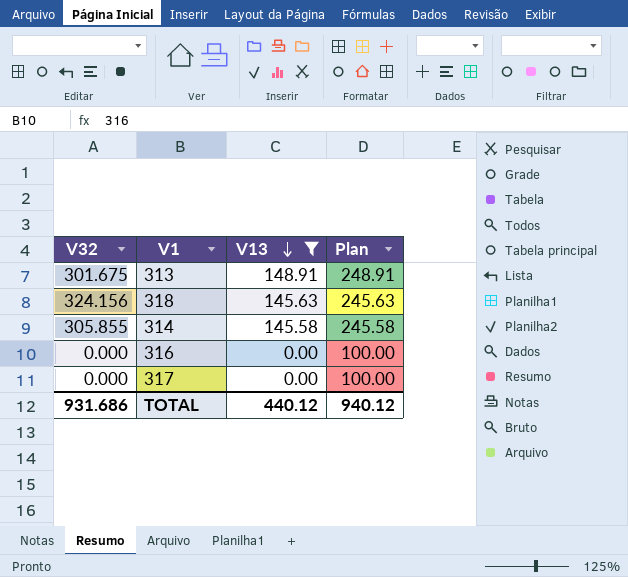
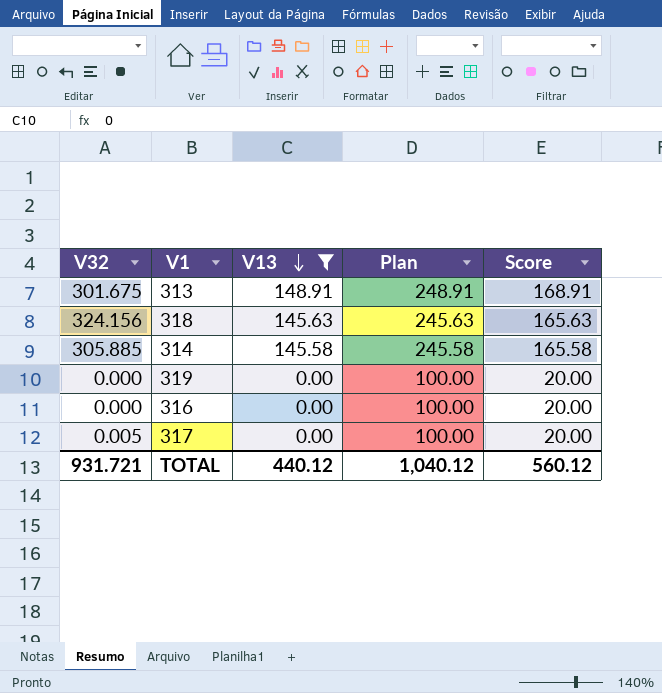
column Score | formula: none -> [V13] + 20
314 | V32: 305.855 -> 305.885
row 319: none -> 0.000 | 0.00 | 100.00 | 20.00
317 | V32: 0.000 -> 0.005
TOTAL | V32: 931.686 -> 931.721
TOTAL | Plan: 940.12 -> 1,040.12

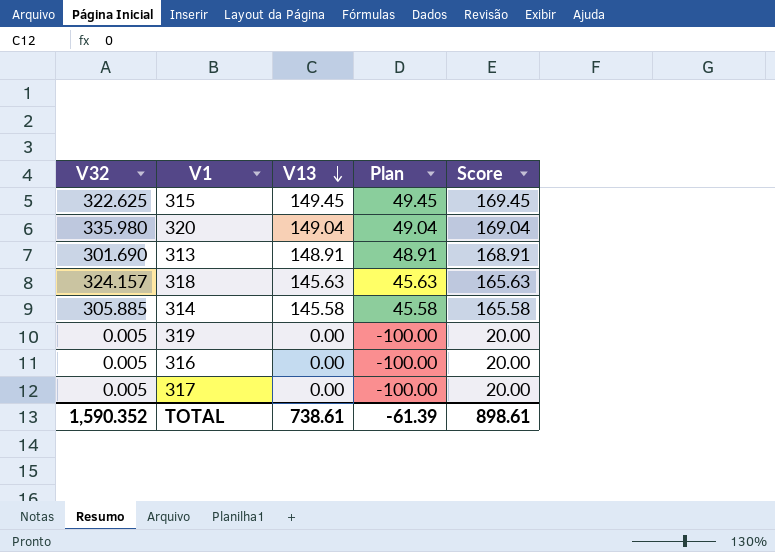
filter: V13 <= 148.91 -> none
column Plan | formula: [V13] + 100 -> [V13] - 100
313 | V32: 301.675 -> 301.690
318 | V32: 324.156 -> 324.157
319 | V32: 0.000 -> 0.005
316 | V32: 0.000 -> 0.005
TOTAL | V32: 931.721 -> 1,590.352
TOTAL | V13: 440.12 -> 738.61
TOTAL | Plan: 1,040.12 -> -61.39
TOTAL | Score: 560.12 -> 898.61

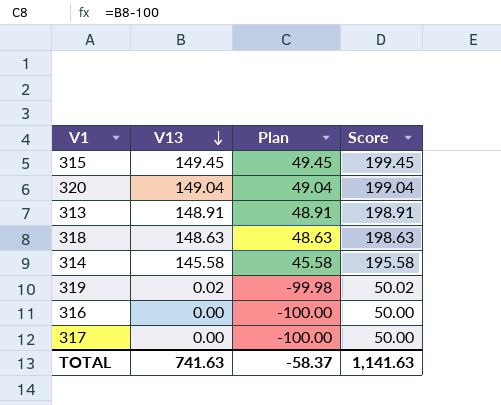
column V32 | position: 1 -> none
column Score | formula: [V13] + 20 -> [V13] + 50
318 | V13: 145.63 -> 148.63
318 | Plan: 45.63 -> 48.63
319 | V13: 0.00 -> 0.02
319 | Plan: -100.00 -> -99.98
TOTAL | V13: 738.61 -> 741.63
TOTAL | Plan: -61.39 -> -58.37
TOTAL | Score: 898.61 -> 1,141.63

